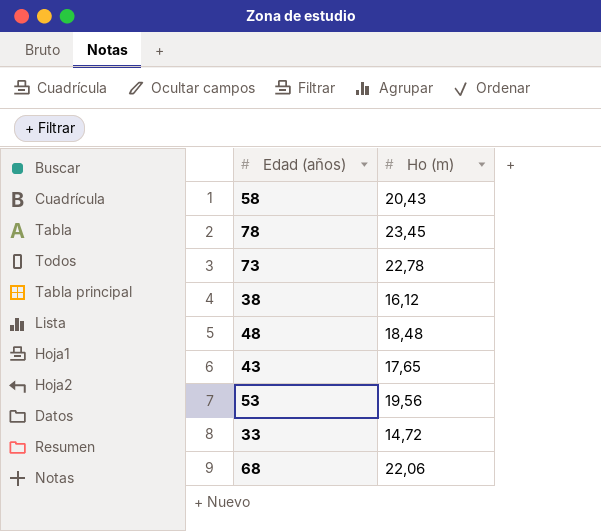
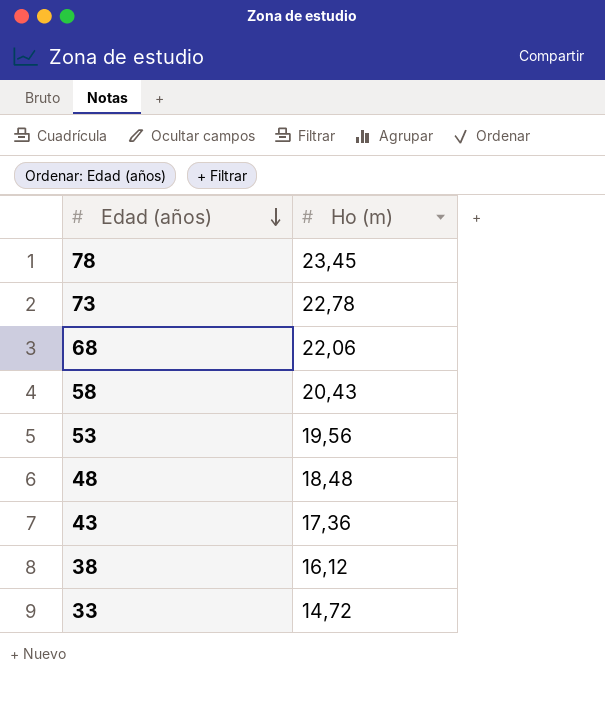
row order: none -> Edad (años) descending
43 | Ho (m): 17,65 -> 17,36

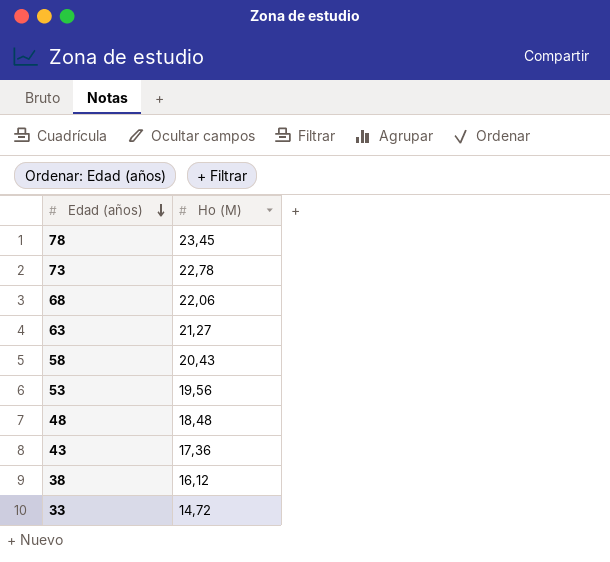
column name: Ho (m) -> Ho (M)
row 63: none -> 21,27

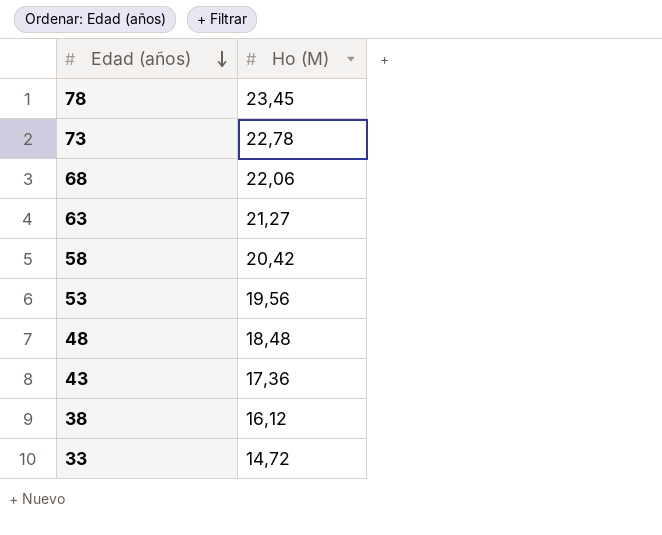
58 | Ho (M): 20,43 -> 20,42

